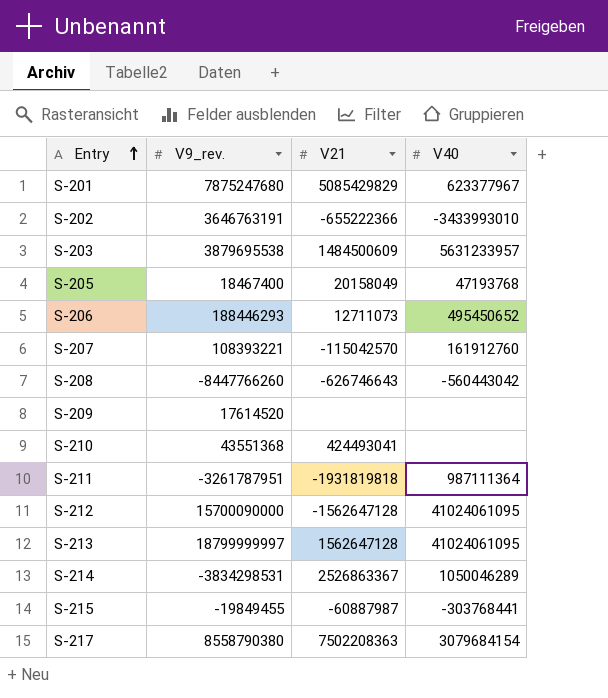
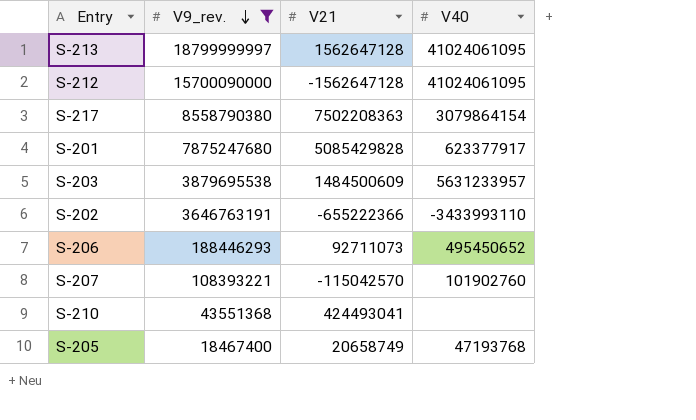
filter: none -> V9_rev. >= 18467400
row order: Entry ascending -> V9_rev. descending
S-217 | V40: 3079684154 -> 3079864154
S-201 | V21: 5085429829 -> 5085429828
S-201 | V40: 623377967 -> 623377917
S-202 | V40: -3433993010 -> -3433993110
S-206 | V21: 12711073 -> 92711073
S-207 | V40: 161912760 -> 101902760
S-205 | V21: 20158049 -> 20658749

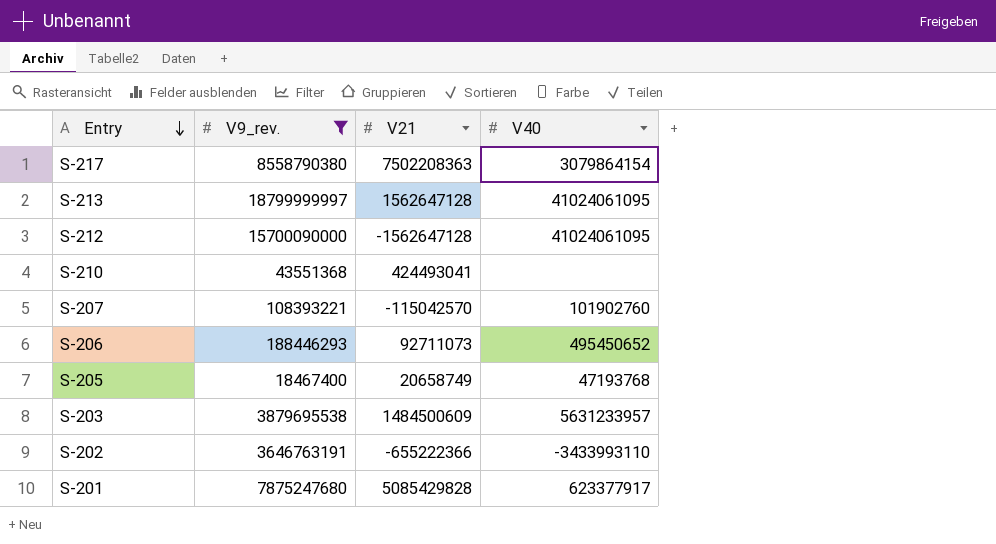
row order: V9_rev. descending -> Entry descending

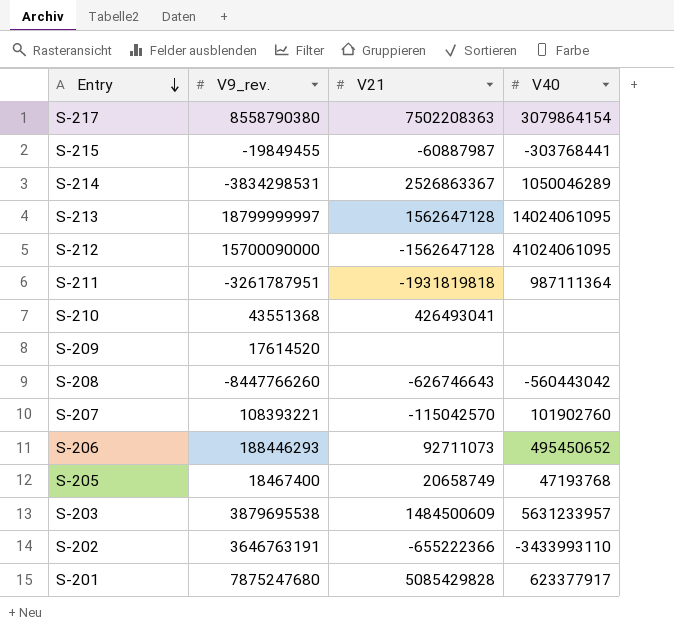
filter: V9_rev. >= 18467400 -> none
S-213 | V40: 41024061095 -> 14024061095
S-210 | V21: 424493041 -> 426493041

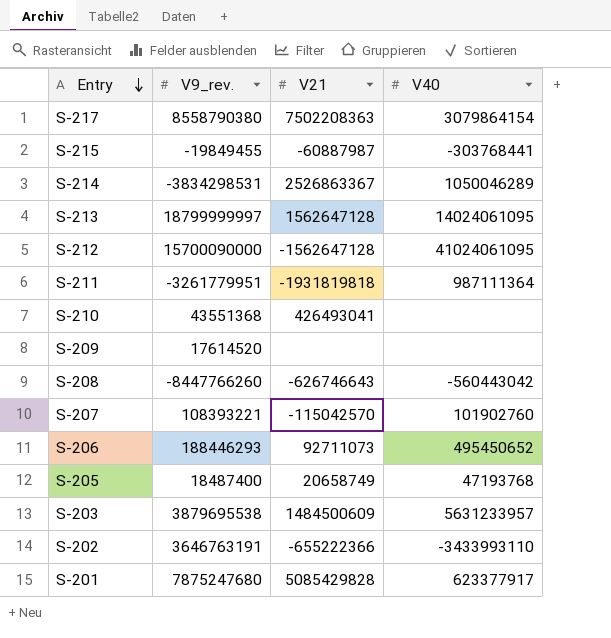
S-211 | V9_rev.: -3261787951 -> -3261779951
S-205 | V9_rev.: 18467400 -> 18487400

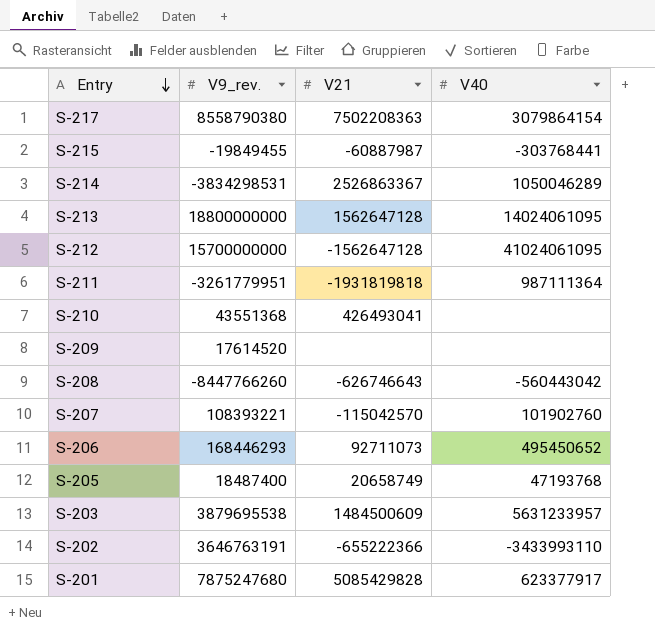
S-213 | V9_rev.: 18799999997 -> 18800000000
S-212 | V9_rev.: 15700090000 -> 15700000000
S-206 | V9_rev.: 188446293 -> 168446293

